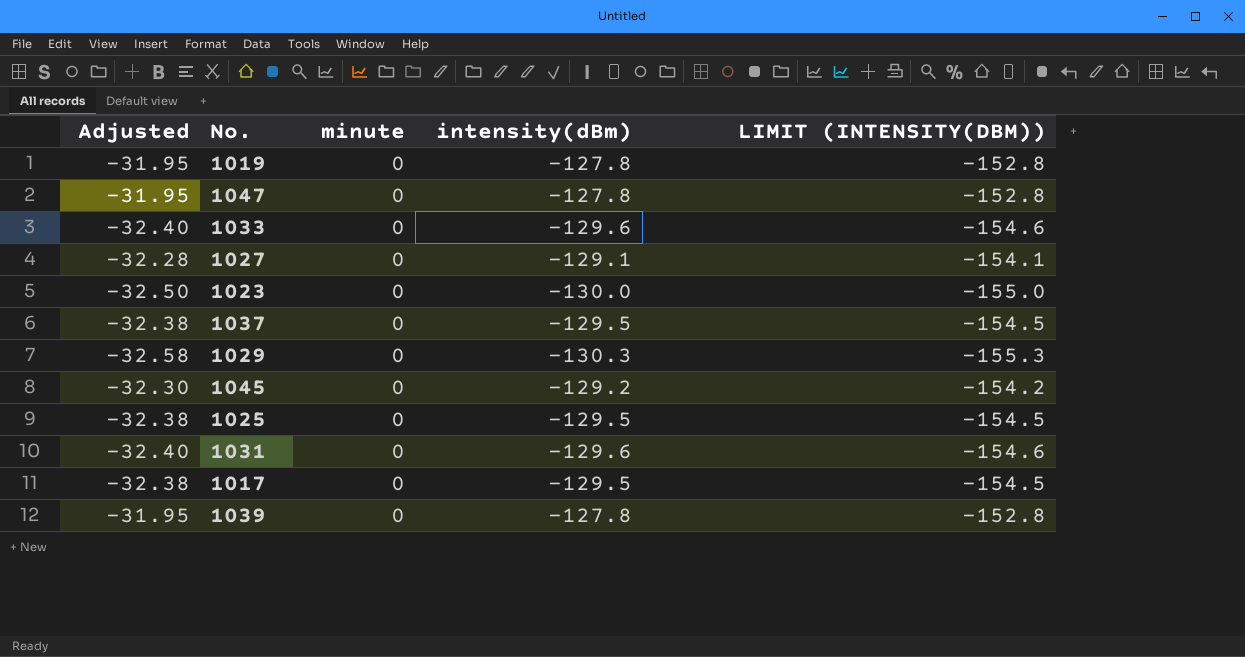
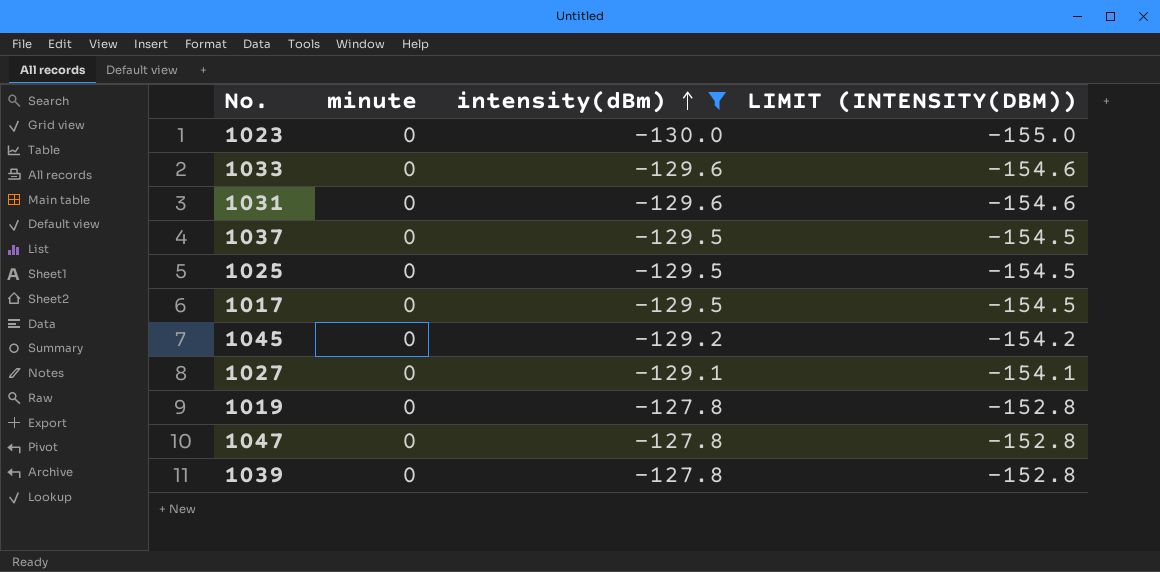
filter: none -> intensity(dBm) != -130.3
row order: none -> intensity(dBm) ascending
column Adjusted | formula: [intensity(dBm)] * 0.25 -> none

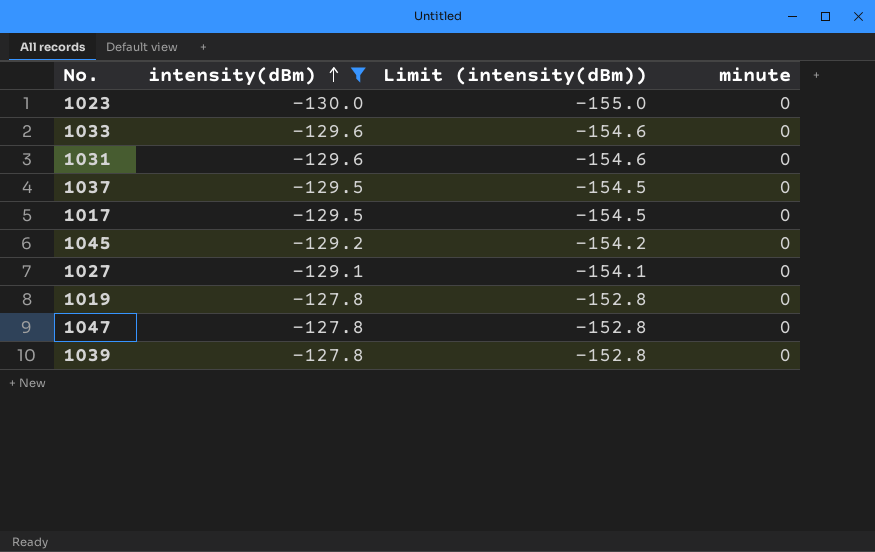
column name: LIMIT (INTENSITY(DBM)) -> Limit (intensity(dBm))
column minute | position: 2 -> 4
row 1025: 0 | -129.5 | -154.5 -> none

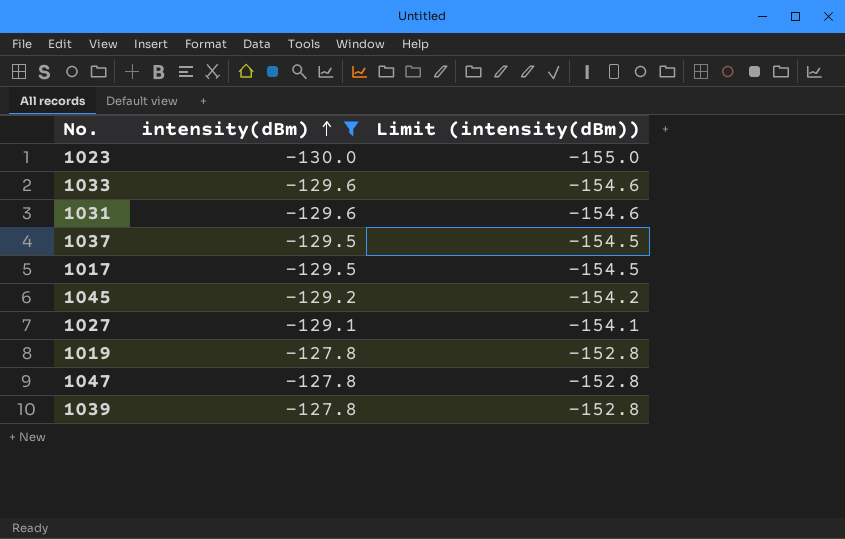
column minute | position: 4 -> none

